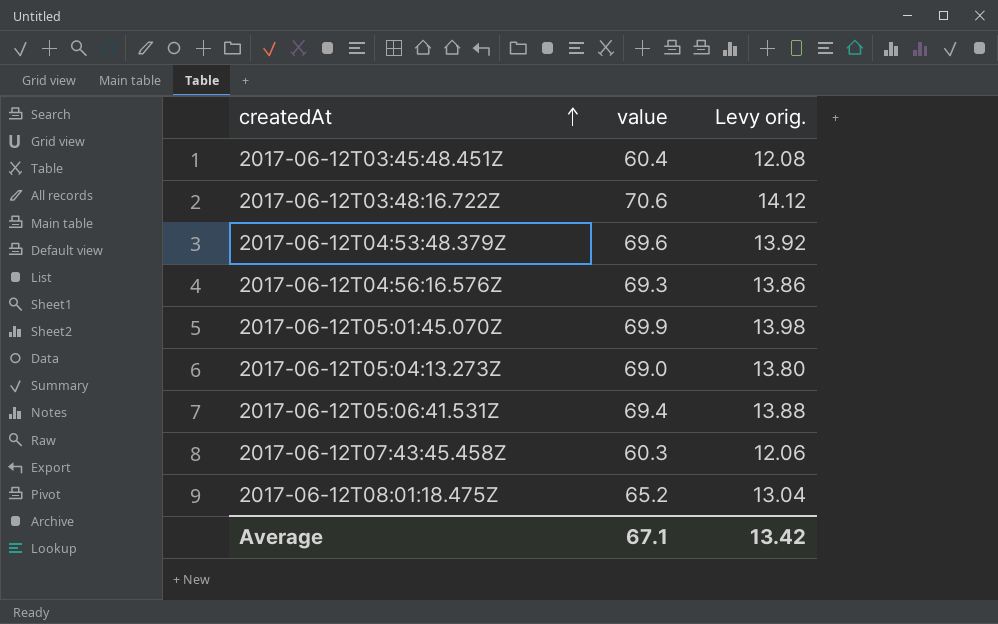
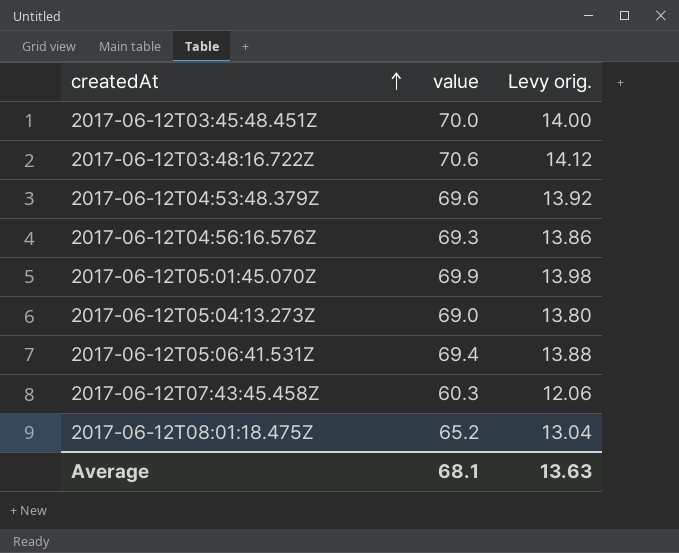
2017-06-12T03:45:48.451Z | value: 60.4 -> 70.0
2017-06-12T03:45:48.451Z | Levy orig.: 12.08 -> 14.00
Average | value: 67.1 -> 68.1
Average | Levy orig.: 13.42 -> 13.63

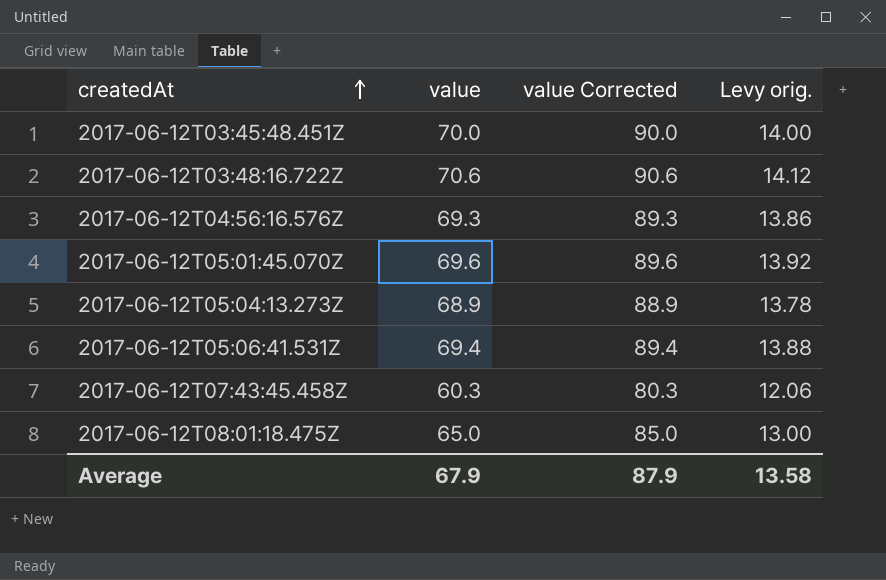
column value Corrected | formula: none -> [value] + 20
row 2017-06-12T04:53:48.379Z: 69.6 | 13.92 -> none
2017-06-12T05:01:45.070Z | value: 69.9 -> 69.6
2017-06-12T05:01:45.070Z | Levy orig.: 13.98 -> 13.92
2017-06-12T05:04:13.273Z | value: 69.0 -> 68.9
2017-06-12T05:04:13.273Z | Levy orig.: 13.80 -> 13.78
2017-06-12T08:01:18.475Z | value: 65.2 -> 65.0
2017-06-12T08:01:18.475Z | Levy orig.: 13.04 -> 13.00
Average | value: 68.1 -> 67.9
Average | Levy orig.: 13.63 -> 13.58

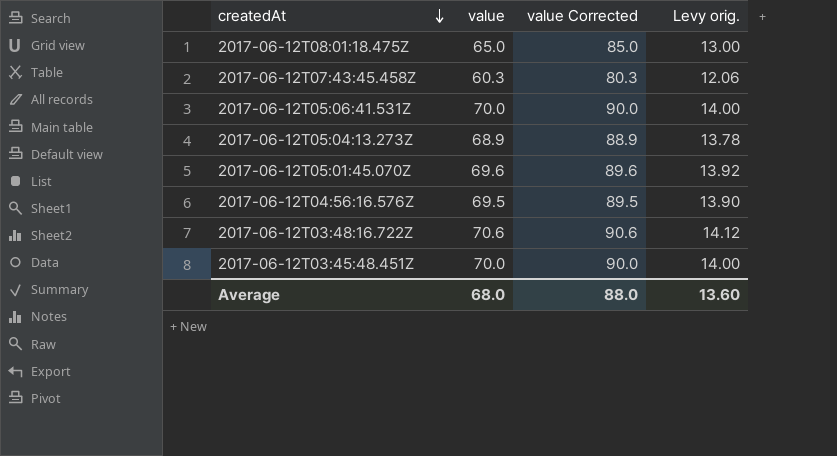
row order: createdAt ascending -> createdAt descending
2017-06-12T05:06:41.531Z | value: 69.4 -> 70.0
2017-06-12T05:06:41.531Z | value Corrected: 89.4 -> 90.0
2017-06-12T05:06:41.531Z | Levy orig.: 13.88 -> 14.00
2017-06-12T04:56:16.576Z | value: 69.3 -> 69.5
2017-06-12T04:56:16.576Z | value Corrected: 89.3 -> 89.5
2017-06-12T04:56:16.576Z | Levy orig.: 13.86 -> 13.90
Average | value: 67.9 -> 68.0
Average | value Corrected: 87.9 -> 88.0
Average | Levy orig.: 13.58 -> 13.60

